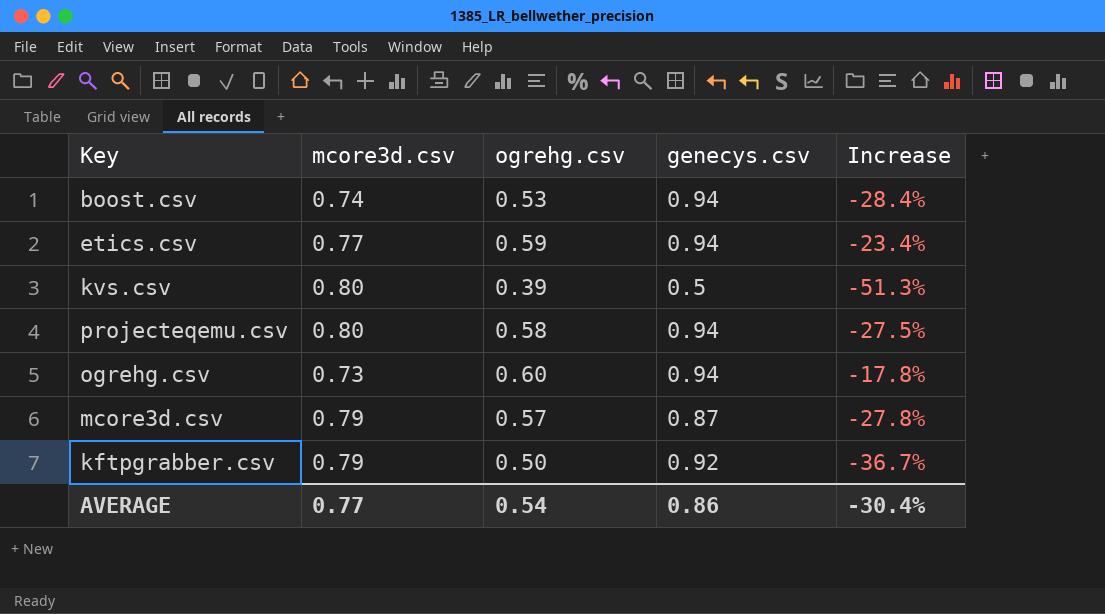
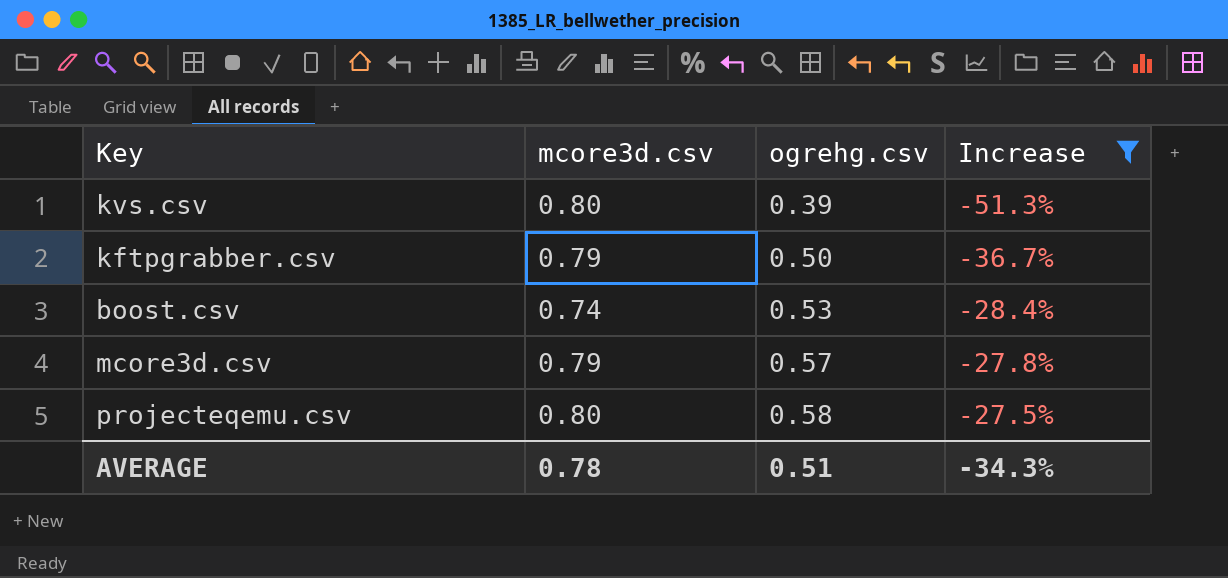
filter: none -> Increase <= -27.5%
row order: none -> ogrehg.csv ascending
column genecys.csv | position: 4 -> none
AVERAGE | mcore3d.csv: 0.77 -> 0.78
AVERAGE | ogrehg.csv: 0.54 -> 0.51
AVERAGE | Increase: -30.4% -> -34.3%

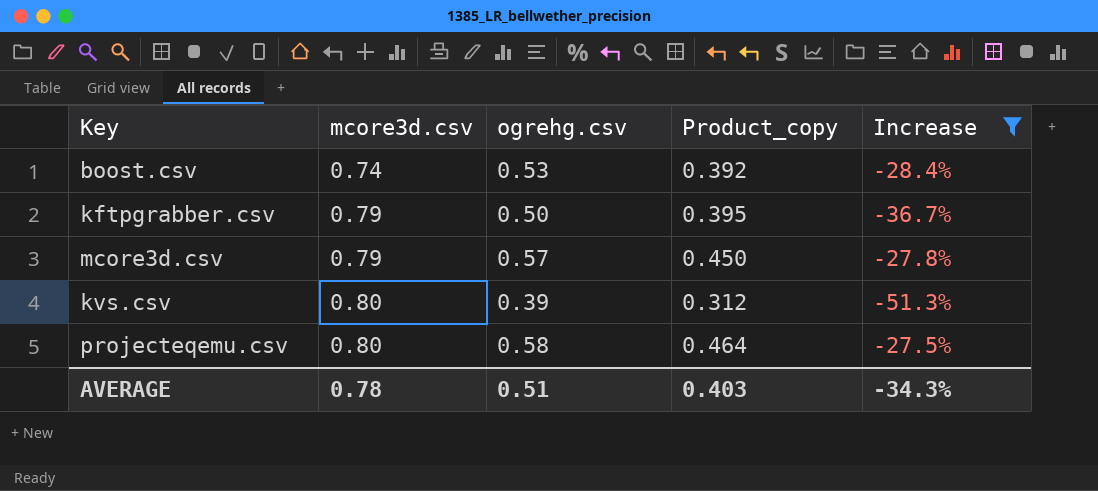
row order: ogrehg.csv ascending -> mcore3d.csv ascending
column Product_copy | formula: none -> [mcore3d.csv] * [ogrehg.csv]

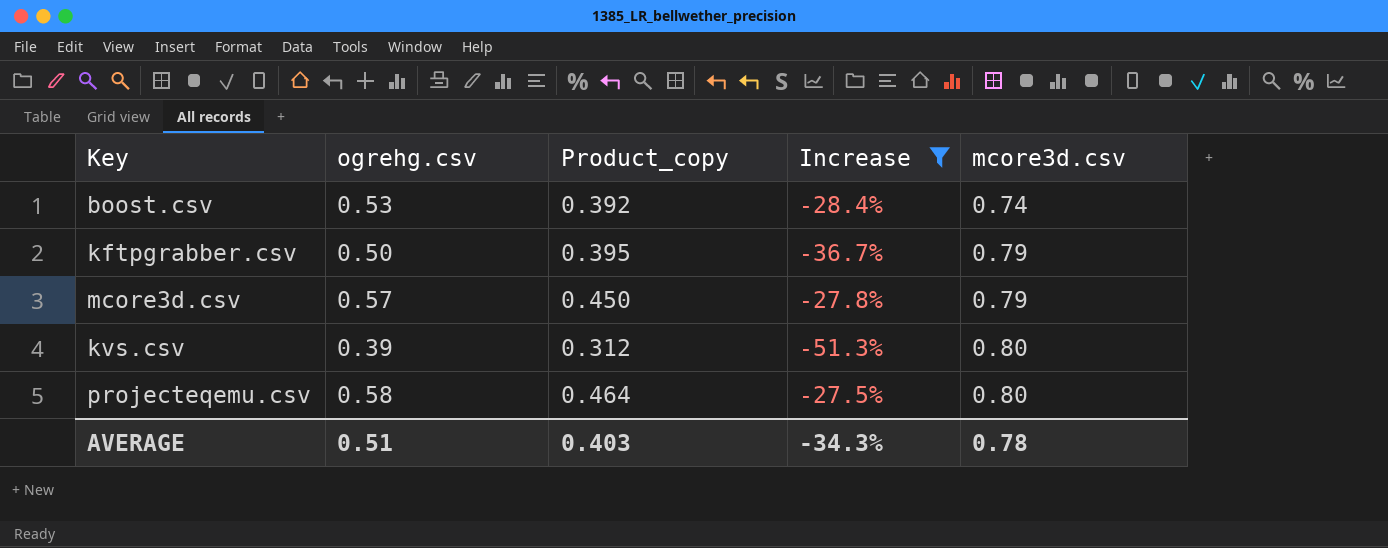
column mcore3d.csv | position: 2 -> 5

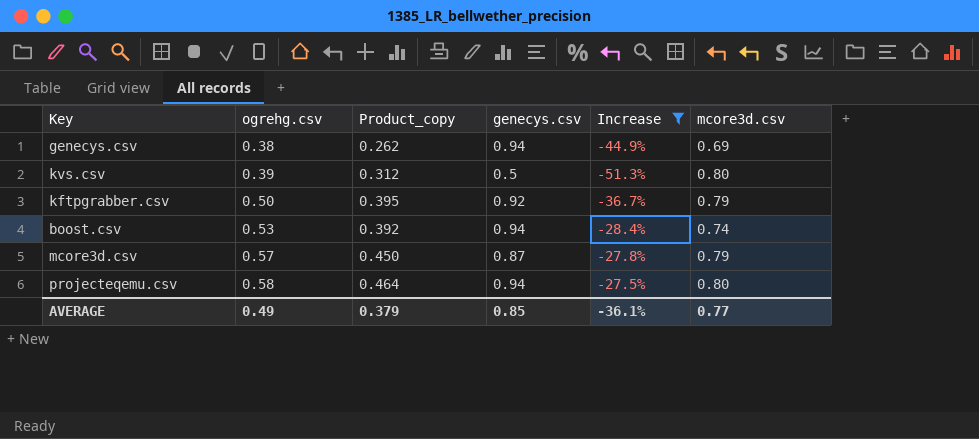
row order: mcore3d.csv ascending -> ogrehg.csv ascending
column genecys.csv | position: none -> 4
row genecys.csv: none -> 0.38 | 0.262 | 0.94 | -44.9% | 0.69
AVERAGE | ogrehg.csv: 0.51 -> 0.49
AVERAGE | Product_copy: 0.403 -> 0.379
AVERAGE | Increase: -34.3% -> -36.1%
AVERAGE | mcore3d.csv: 0.78 -> 0.77

